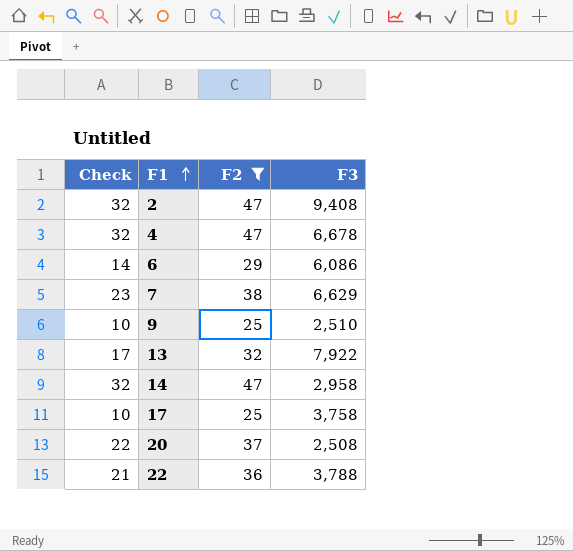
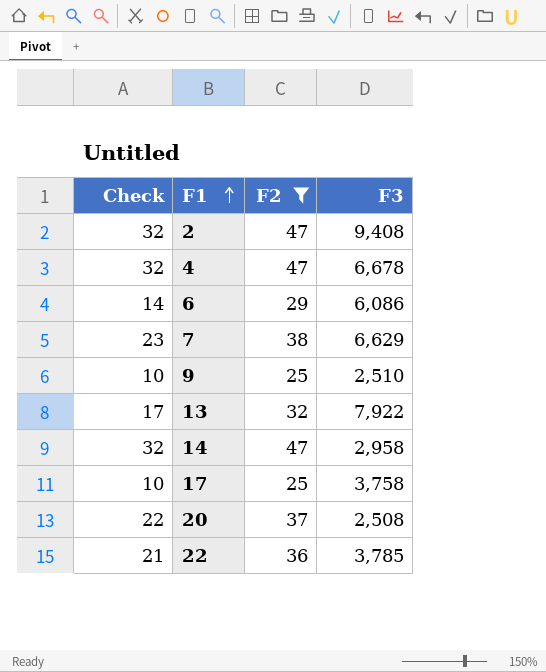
22 | F3: 3,788 -> 3,785

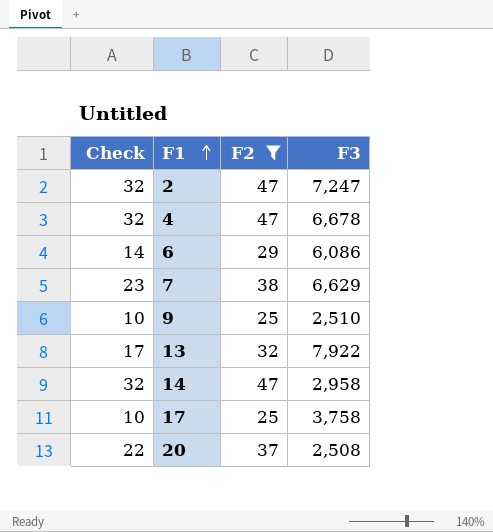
row 22: 21 | 36 | 3,785 -> none
2 | F3: 9,408 -> 7,247

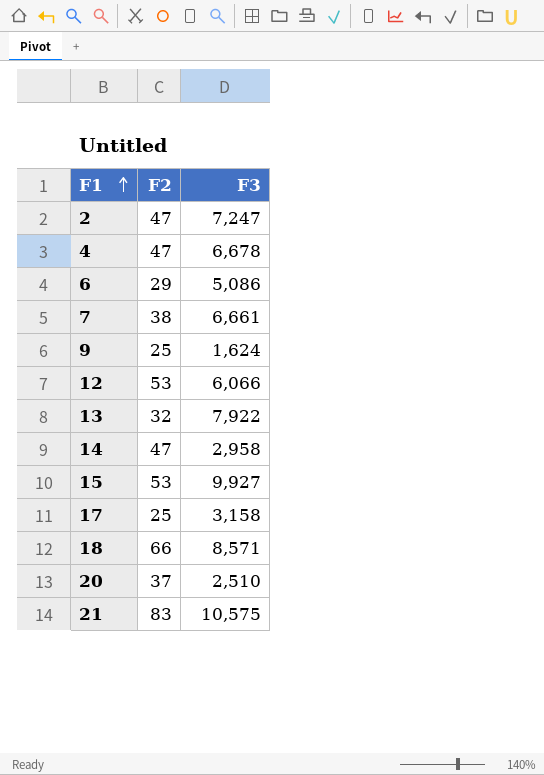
filter: F2 <= 47 -> none
column Check | formula: [F2] - 15 -> none
6 | F3: 6,086 -> 5,086
7 | F3: 6,629 -> 6,661
9 | F3: 2,510 -> 1,624
17 | F3: 3,758 -> 3,158
20 | F3: 2,508 -> 2,510

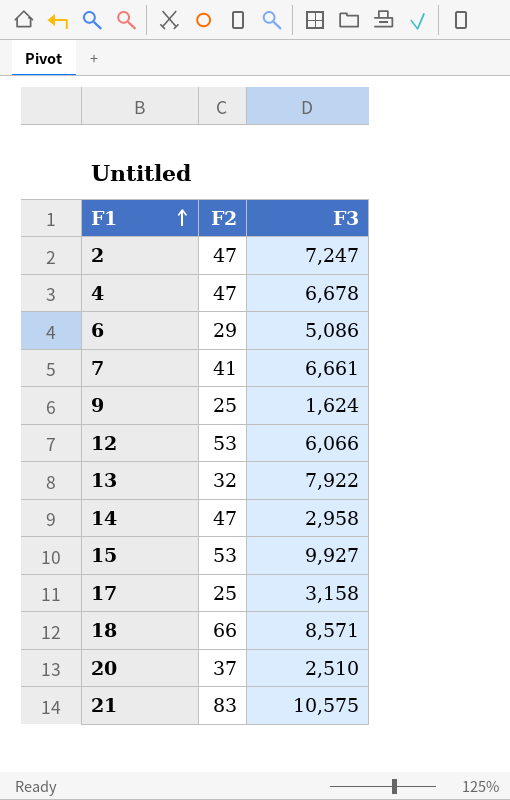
7 | F2: 38 -> 41

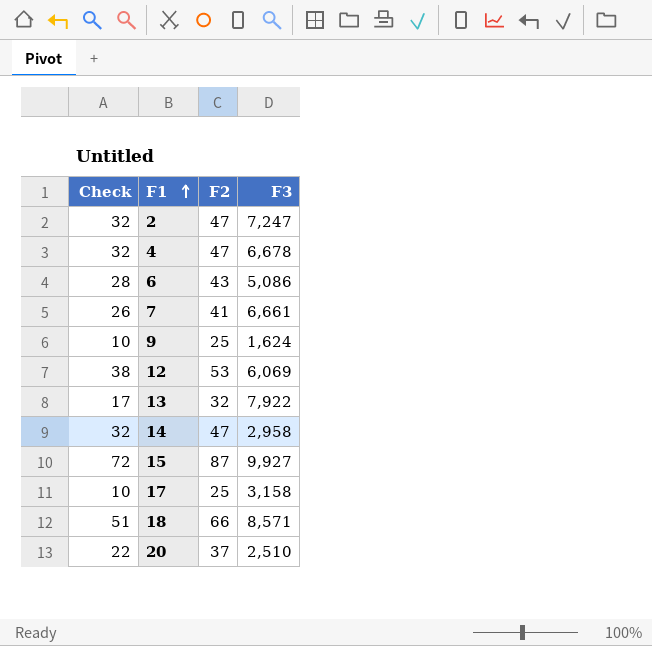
column Check | formula: none -> [F2] - 15
row 21: 83 | 10,575 -> none
6 | F2: 29 -> 43
12 | F3: 6,066 -> 6,069
15 | F2: 53 -> 87

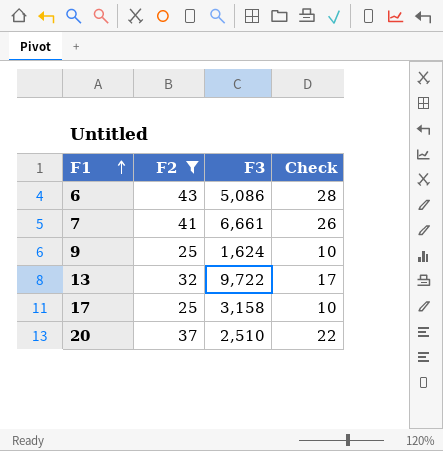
filter: none -> F2 <= 43
column Check | position: 1 -> 4
13 | F3: 7,922 -> 9,722

